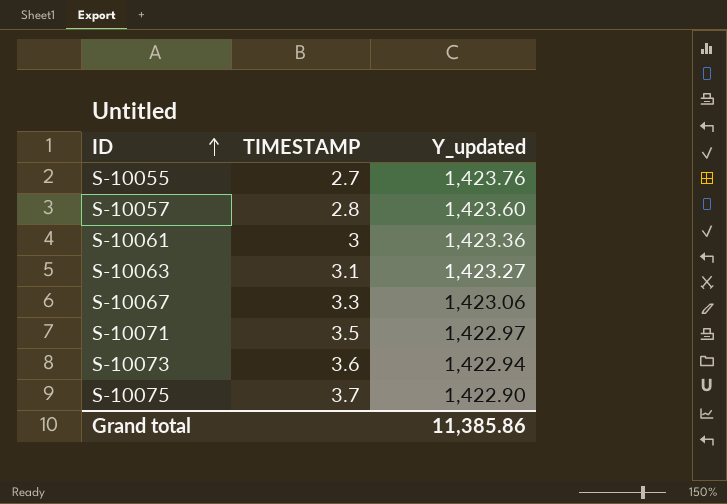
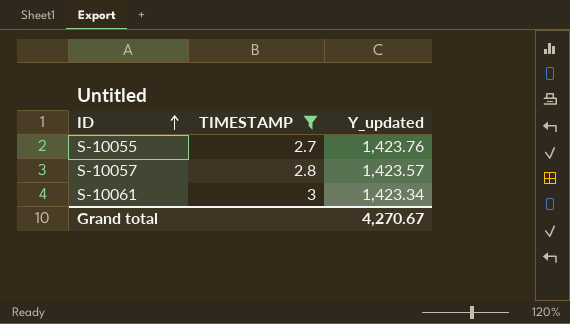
filter: none -> TIMESTAMP <= 3
S-10057 | Y_updated: 1,423.60 -> 1,423.57
S-10061 | Y_updated: 1,423.36 -> 1,423.34
Grand total | Y_updated: 11,385.86 -> 4,270.67

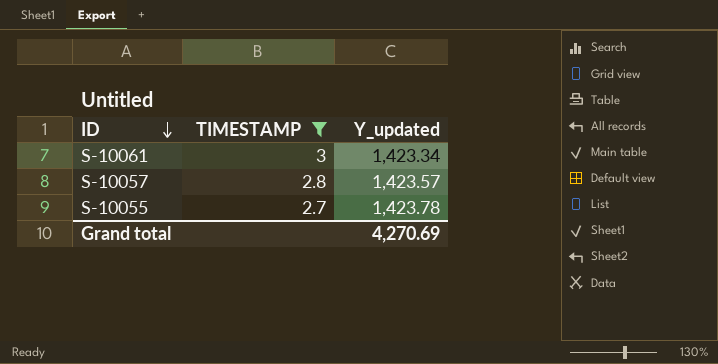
row order: ID ascending -> ID descending
S-10055 | Y_updated: 1,423.76 -> 1,423.78
Grand total | Y_updated: 4,270.67 -> 4,270.69

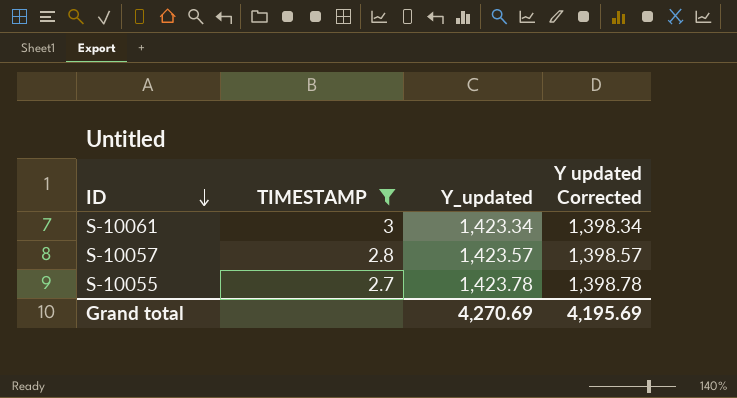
column Y updated Corrected | formula: none -> [Y_updated] - 25

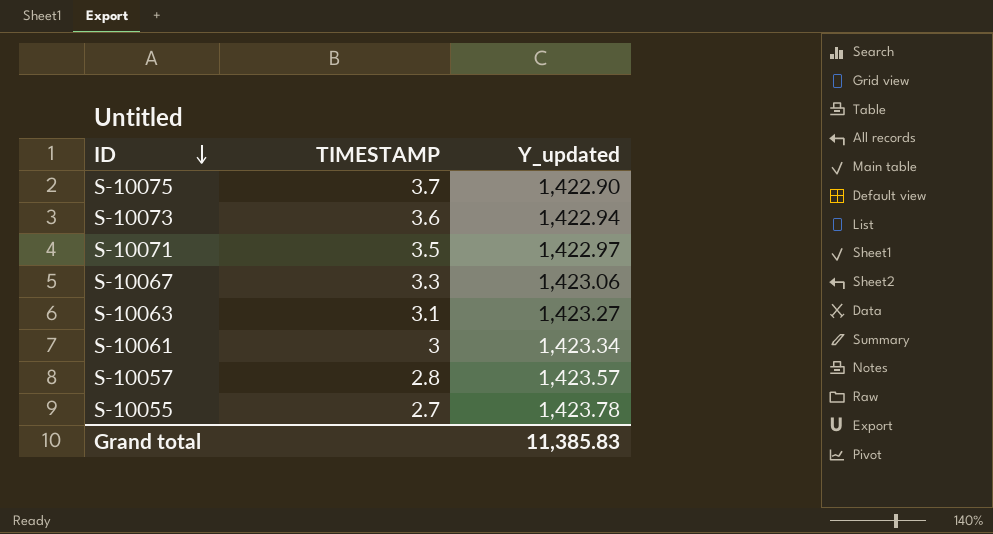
filter: TIMESTAMP <= 3 -> none
column Y updated Corrected | formula: [Y_updated] - 25 -> none
Grand total | Y_updated: 4,270.69 -> 11,385.83

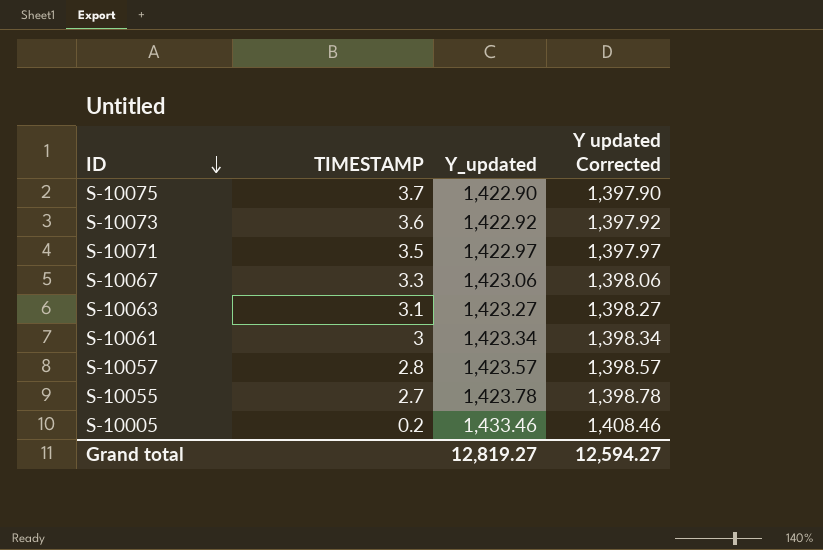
column Y updated Corrected | formula: none -> [Y_updated] - 25
S-10073 | Y_updated: 1,422.94 -> 1,422.92
row S-10005: none -> 0.2 | 1,433.46 | 1,408.46
Grand total | Y_updated: 11,385.83 -> 12,819.27

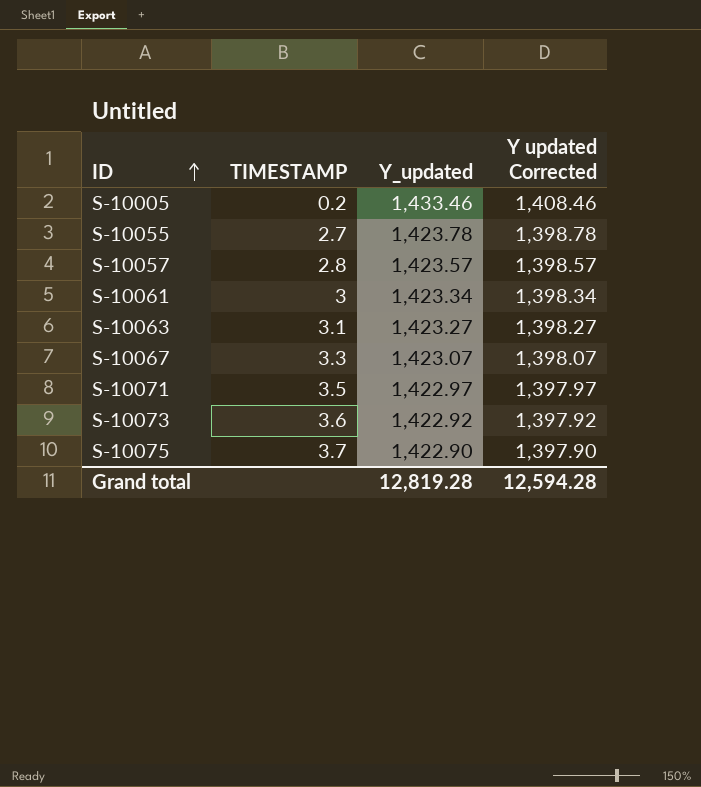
row order: ID descending -> ID ascending
S-10067 | Y_updated: 1,423.06 -> 1,423.07
S-10067 | Y updated Corrected: 1,398.06 -> 1,398.07
Grand total | Y_updated: 12,819.27 -> 12,819.28
Grand total | Y updated Corrected: 12,594.27 -> 12,594.28

